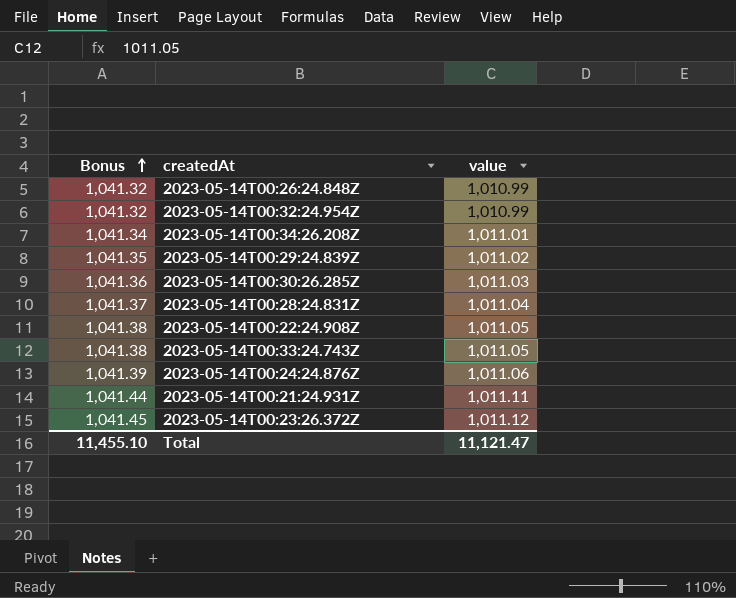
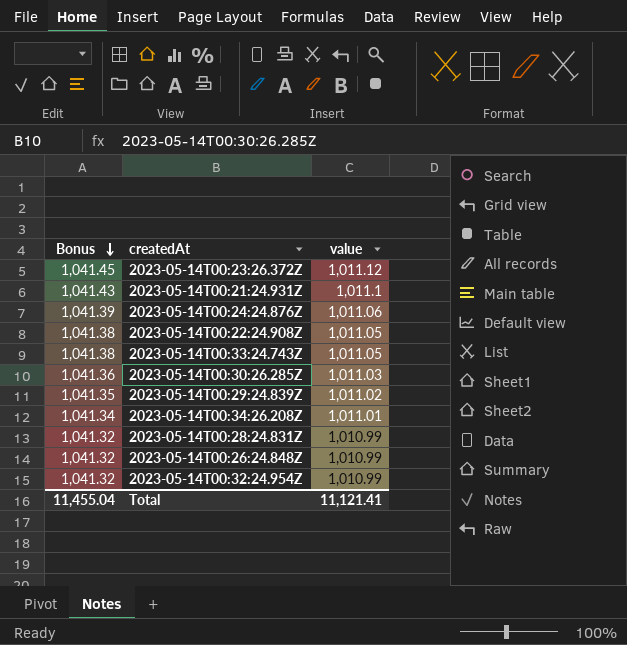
row order: Bonus ascending -> Bonus descending
2023-05-14T00:21:24.931Z | Bonus: 1,041.44 -> 1,041.43
2023-05-14T00:21:24.931Z | value: 1,011.11 -> 1,011.1
2023-05-14T00:28:24.831Z | Bonus: 1,041.37 -> 1,041.32
2023-05-14T00:28:24.831Z | value: 1,011.04 -> 1,010.99
Total | Bonus: 11,455.10 -> 11,455.04
Total | value: 11,121.47 -> 11,121.41

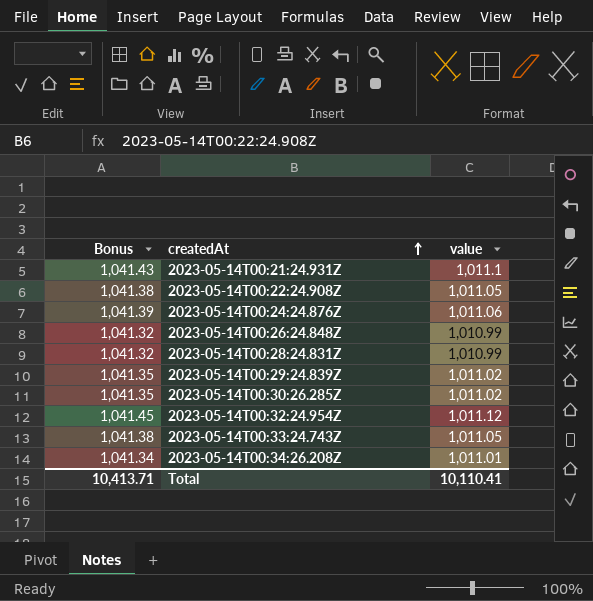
row order: Bonus descending -> createdAt ascending
row 2023-05-14T00:23:26.372Z: 1,041.45 | 1,011.12 -> none
2023-05-14T00:30:26.285Z | Bonus: 1,041.36 -> 1,041.35
2023-05-14T00:30:26.285Z | value: 1,011.03 -> 1,011.02
2023-05-14T00:32:24.954Z | Bonus: 1,041.32 -> 1,041.45
2023-05-14T00:32:24.954Z | value: 1,010.99 -> 1,011.12
Total | Bonus: 11,455.04 -> 10,413.71
Total | value: 11,121.41 -> 10,110.41

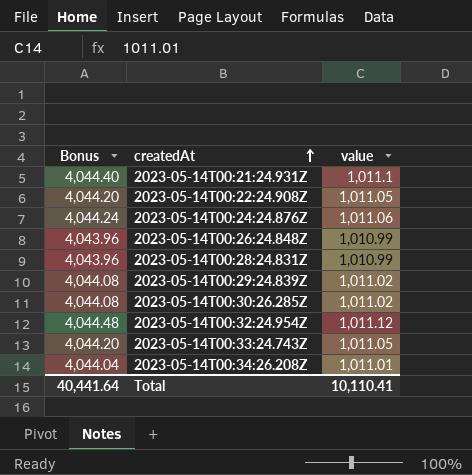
column Bonus | formula: [value] * 1.03 -> [value] * 4
Total | Bonus: 10,413.71 -> 40,441.64

